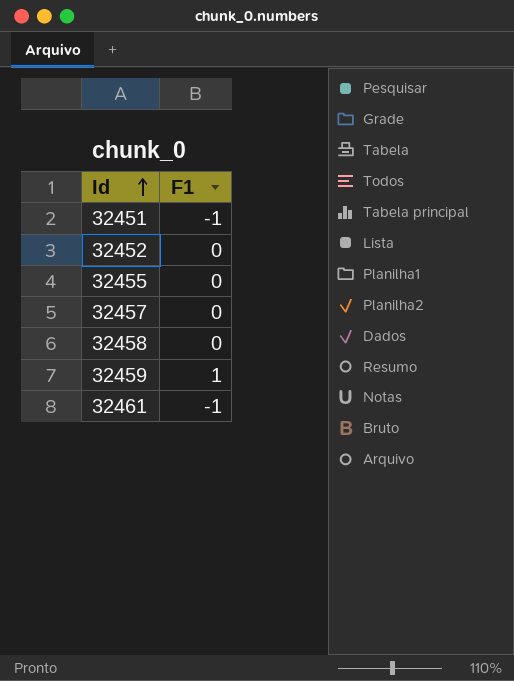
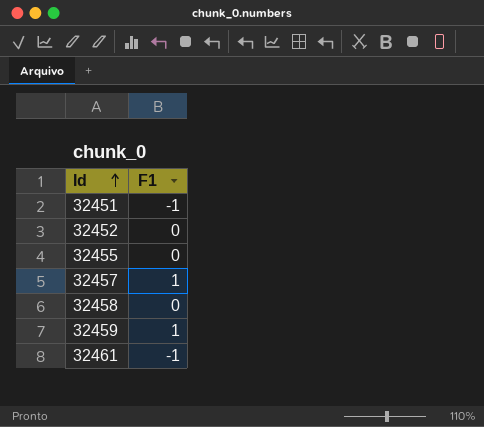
32457 | F1: 0 -> 1

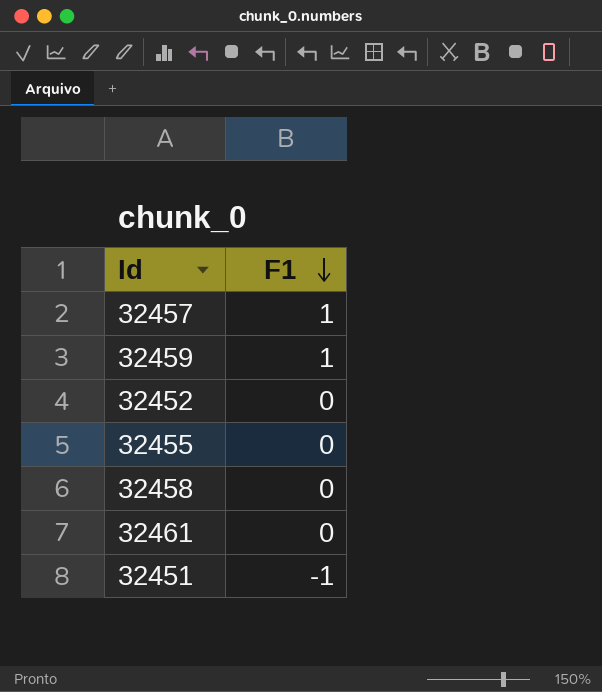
row order: Id ascending -> F1 descending
32461 | F1: -1 -> 0

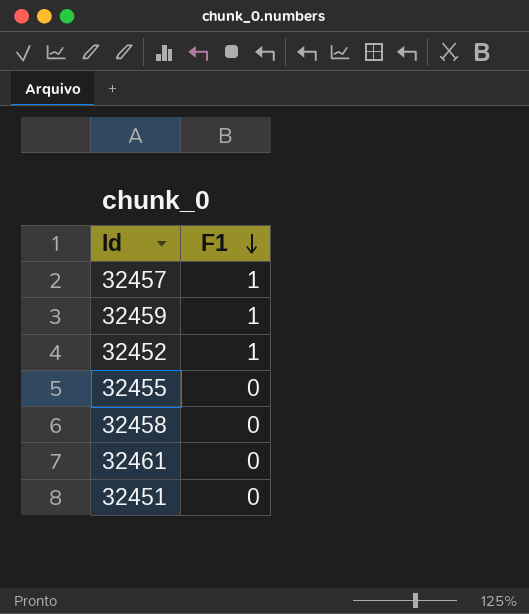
32452 | F1: 0 -> 1
32451 | F1: -1 -> 0

